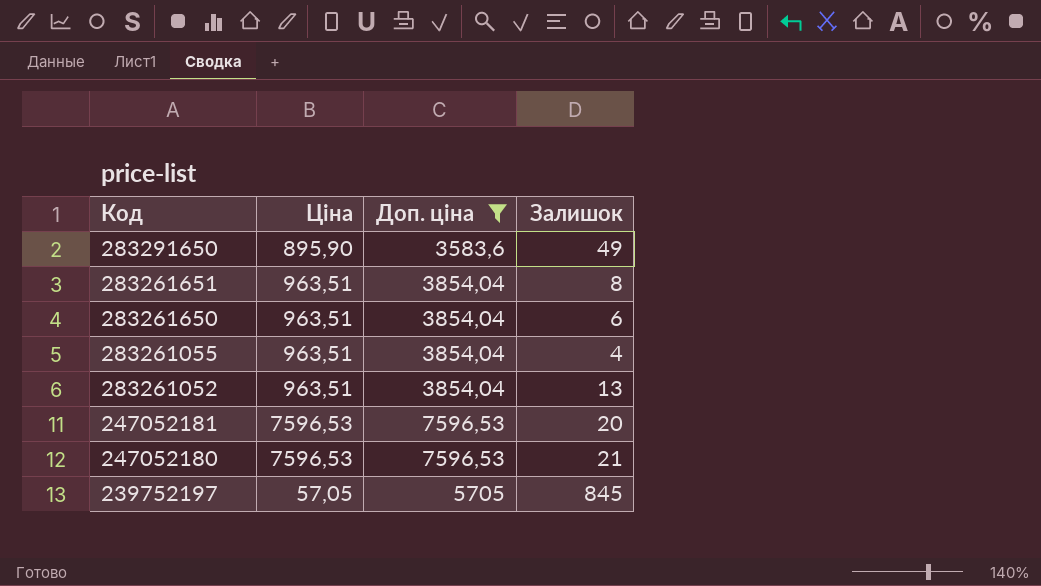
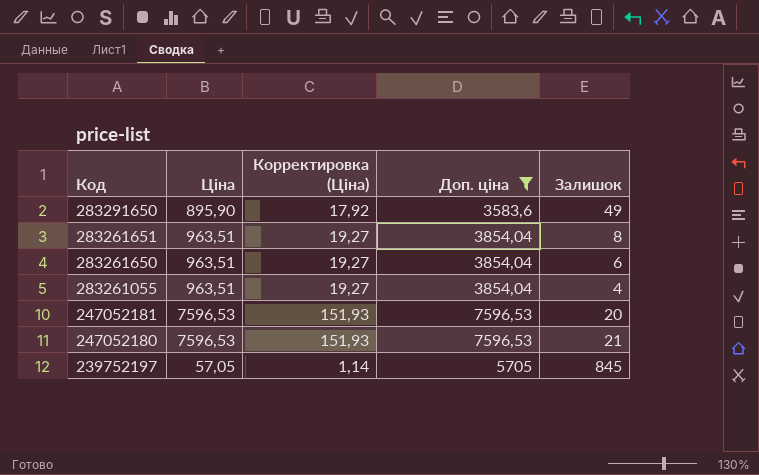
column Корректировка (Ціна) | formula: none -> [Ціна] * 0,02
row 283261052: 963,51 | 3854,04 | 13 -> none

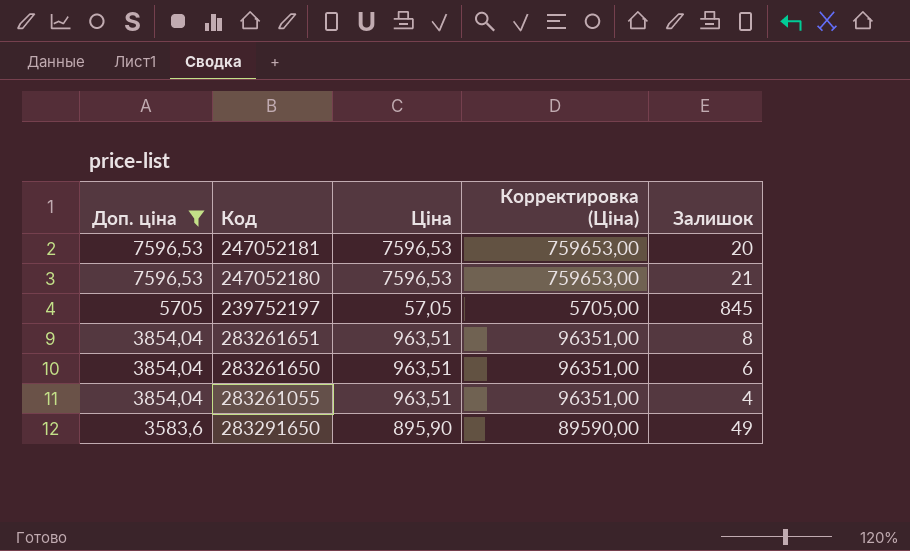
row order: Код descending -> Доп. ціна descending
column Доп. ціна | position: 4 -> 1
column Корректировка (Ціна) | formula: [Ціна] * 0,02 -> [Ціна] * 100

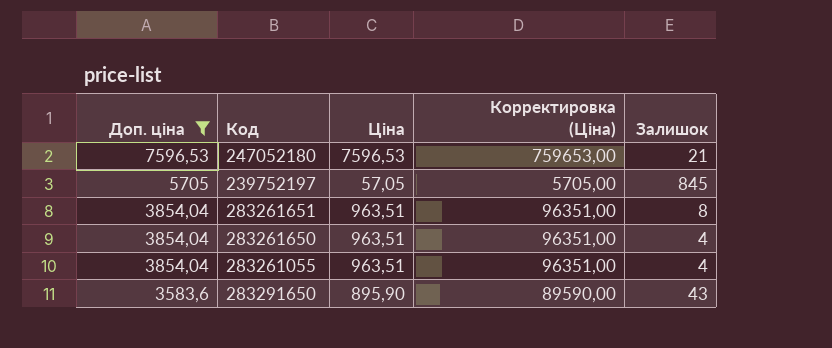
row 247052181: 7596,53 | 7596,53 | 759653,00 | 20 -> none
283261650 | Залишок: 6 -> 4
283291650 | Залишок: 49 -> 43

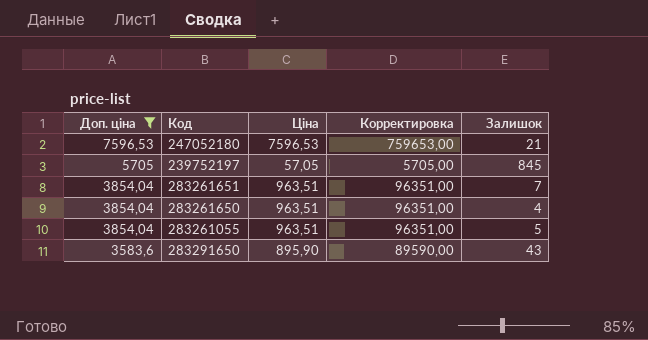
column name: Корректировка (Ціна) -> Корректировка
283261651 | Залишок: 8 -> 7
283261055 | Залишок: 4 -> 5

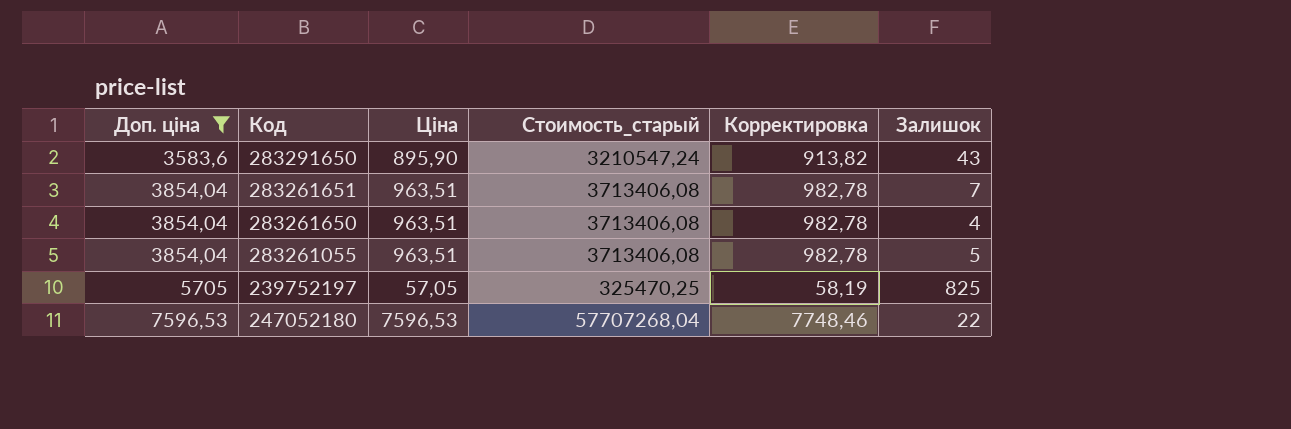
row order: Доп. ціна descending -> Доп. ціна ascending
column Стоимость_старый | formula: none -> [Доп. ціна] * [Ціна]
column Корректировка | formula: [Ціна] * 100 -> [Ціна] * 1,02
239752197 | Залишок: 845 -> 825
247052180 | Залишок: 21 -> 22

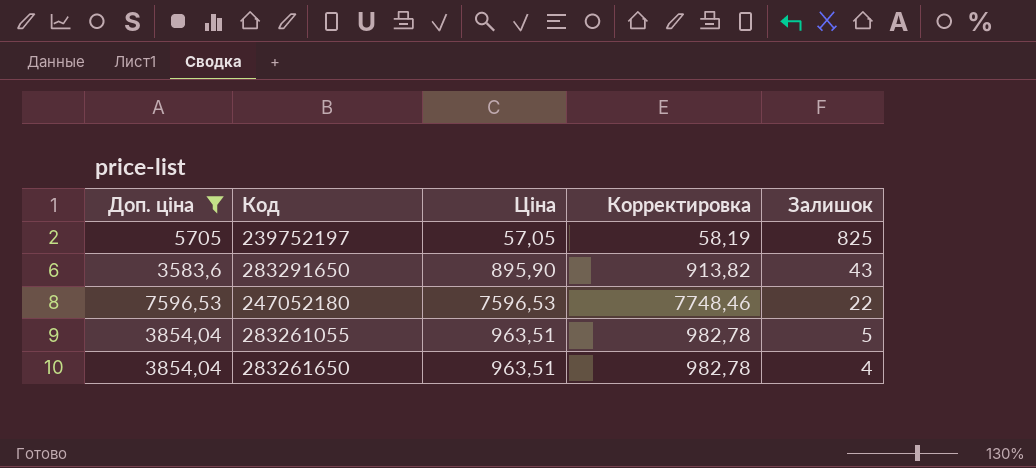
row order: Доп. ціна ascending -> Залишок descending
column Стоимость_старый | formula: [Доп. ціна] * [Ціна] -> none
row 283261651: 3854,04 | 963,51 | 3713406,08 | 982,78 | 7 -> none

